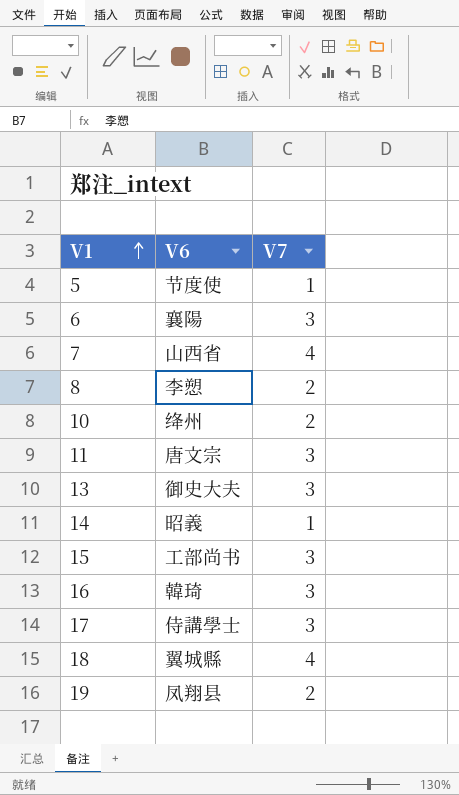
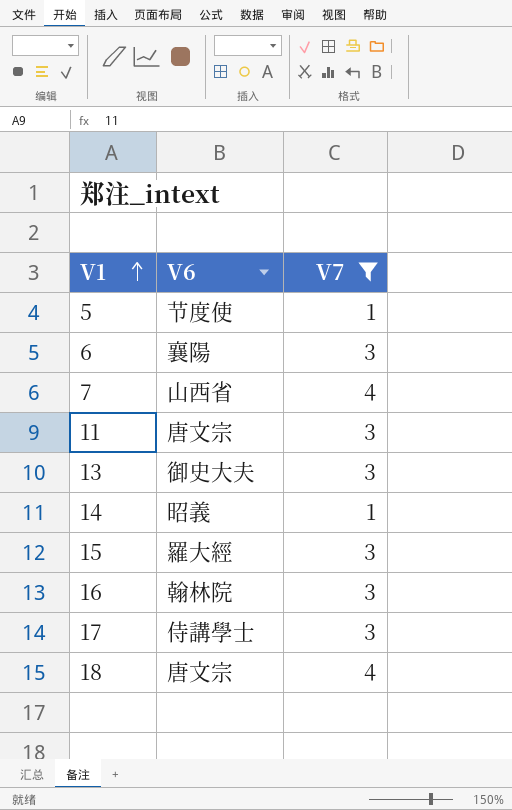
filter: none -> V7 != 2
15 | V6: 工部尚书 -> 羅大經
16 | V6: 韓琦 -> 翰林院
18 | V6: 翼城縣 -> 唐文宗

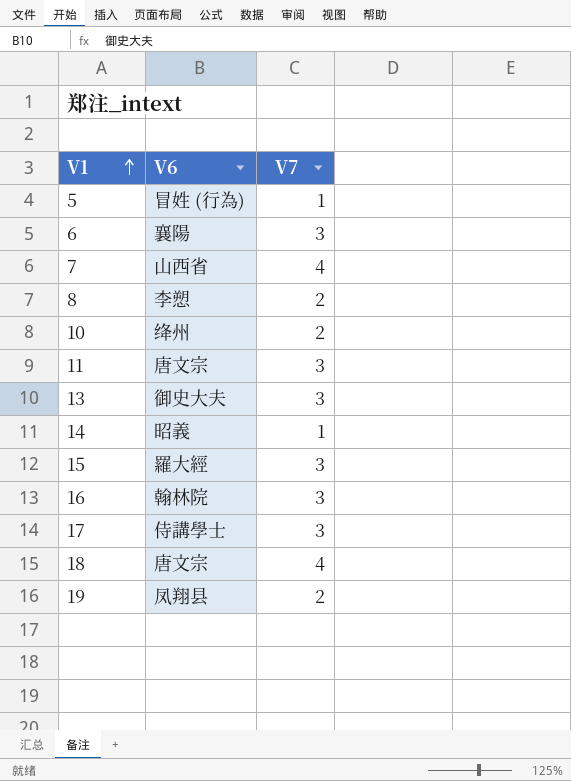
filter: V7 != 2 -> none
5 | V6: 节度使 -> 冒姓 (行為)

